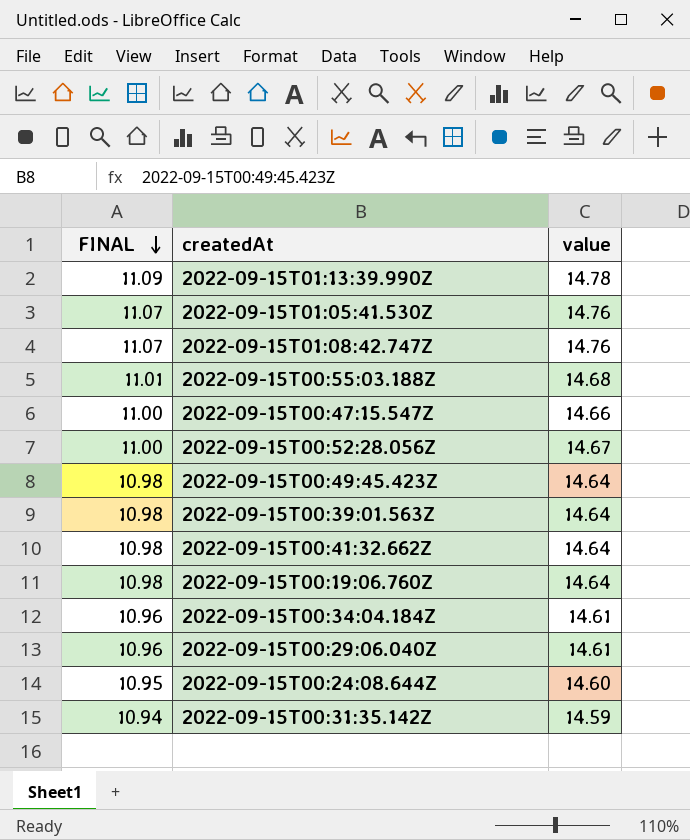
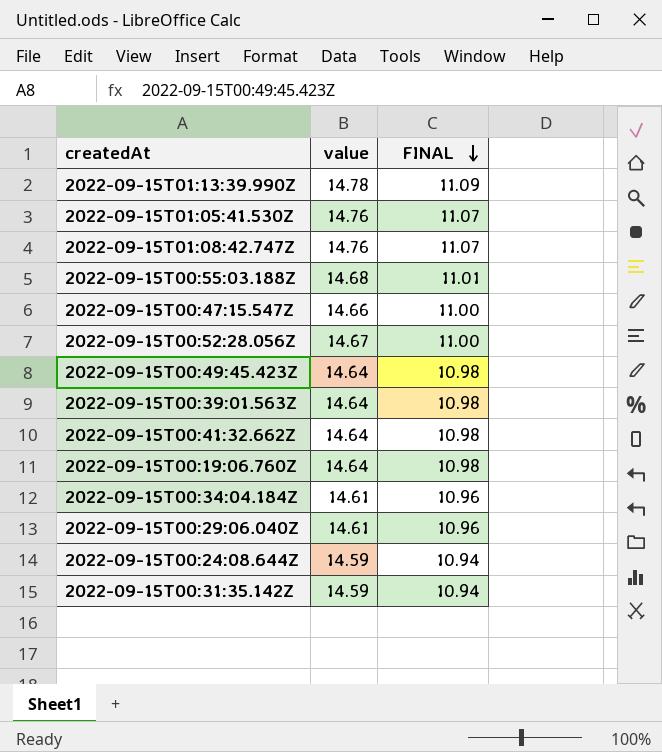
column FINAL | position: 1 -> 3
2022-09-15T00:24:08.644Z | value: 14.60 -> 14.59
2022-09-15T00:24:08.644Z | FINAL: 10.95 -> 10.94

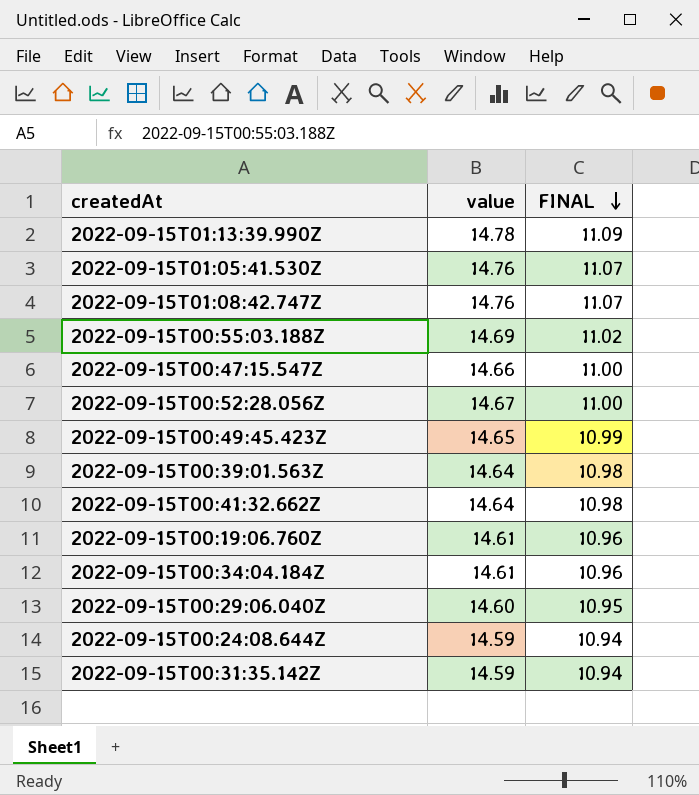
2022-09-15T00:55:03.188Z | value: 14.68 -> 14.69
2022-09-15T00:55:03.188Z | FINAL: 11.01 -> 11.02
2022-09-15T00:49:45.423Z | value: 14.64 -> 14.65
2022-09-15T00:49:45.423Z | FINAL: 10.98 -> 10.99
2022-09-15T00:19:06.760Z | value: 14.64 -> 14.61
2022-09-15T00:19:06.760Z | FINAL: 10.98 -> 10.96
2022-09-15T00:29:06.040Z | value: 14.61 -> 14.60
2022-09-15T00:29:06.040Z | FINAL: 10.96 -> 10.95

